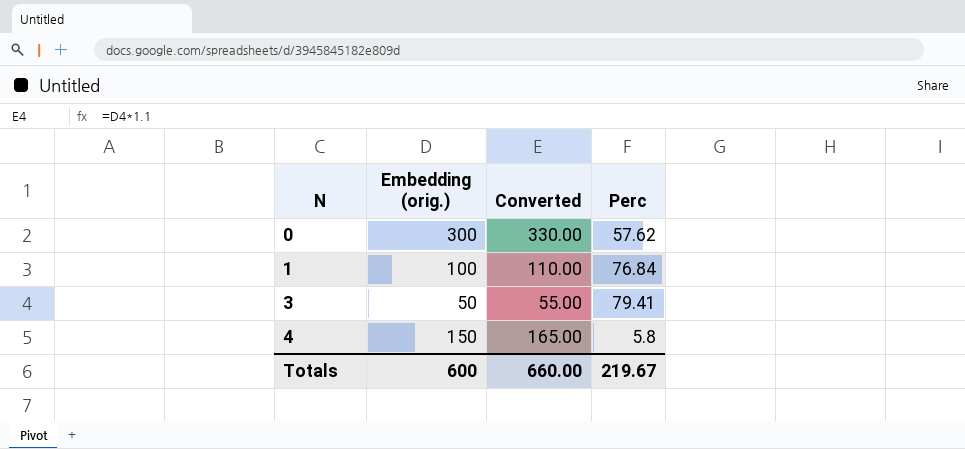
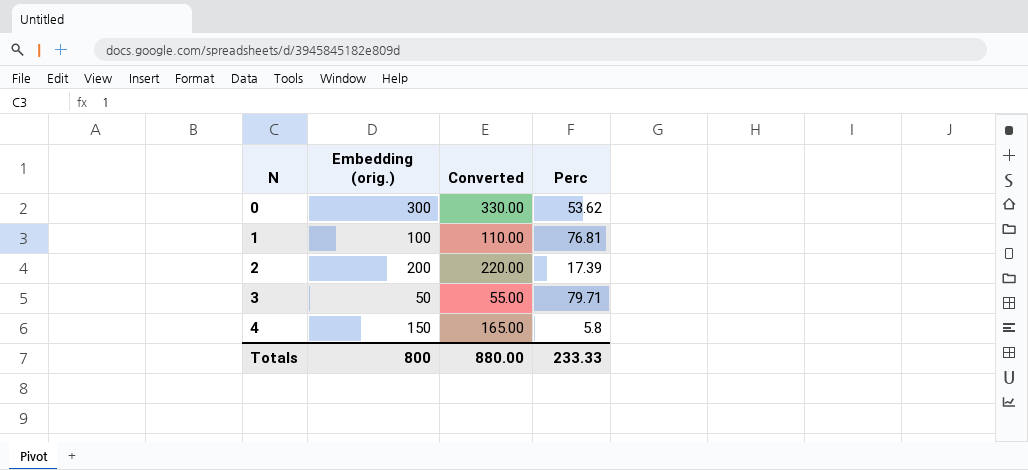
0 | Perc: 57.62 -> 53.62
1 | Perc: 76.84 -> 76.81
row 2: none -> 200 | 220.00 | 17.39
3 | Perc: 79.41 -> 79.71
Totals | Embedding (orig.): 600 -> 800
Totals | Converted: 660.00 -> 880.00
Totals | Perc: 219.67 -> 233.33

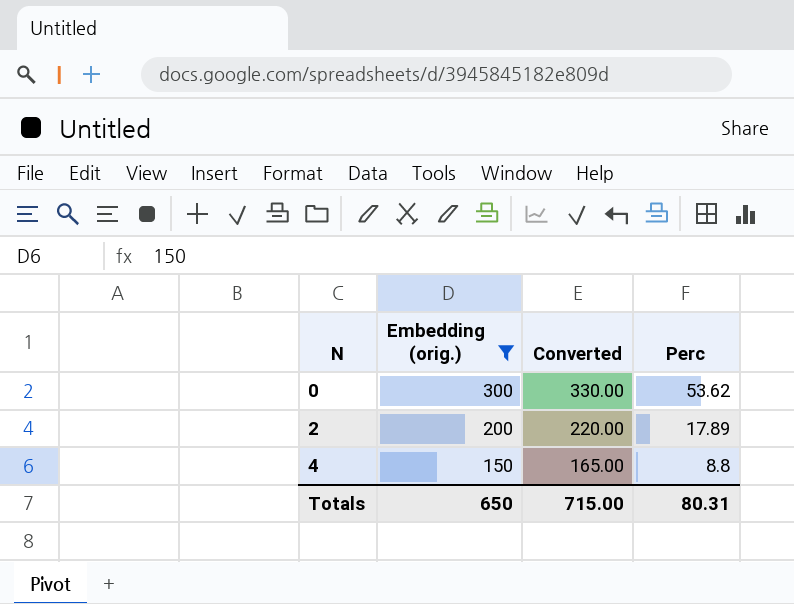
filter: none -> Embedding (orig.) >= 150
2 | Perc: 17.39 -> 17.89
4 | Perc: 5.8 -> 8.8
Totals | Embedding (orig.): 800 -> 650
Totals | Converted: 880.00 -> 715.00
Totals | Perc: 233.33 -> 80.31

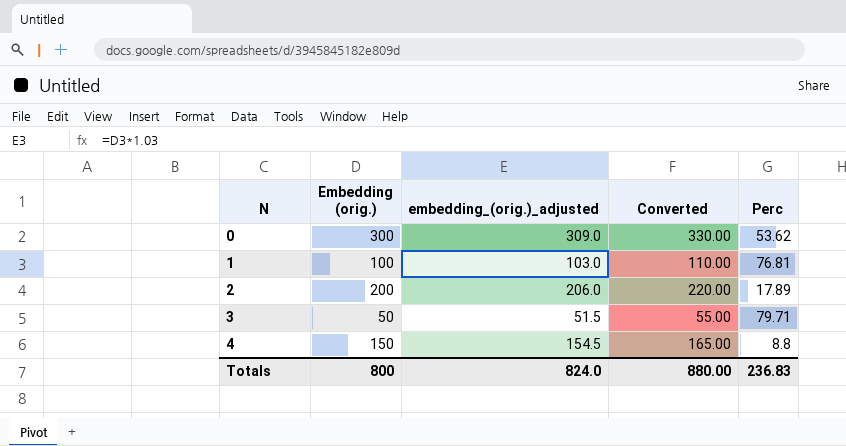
filter: Embedding (orig.) >= 150 -> none
column embedding_(orig.)_adjusted | formula: none -> [Embedding (orig.)] * 1.03
Totals | Embedding (orig.): 650 -> 800
Totals | Converted: 715.00 -> 880.00
Totals | Perc: 80.31 -> 236.83

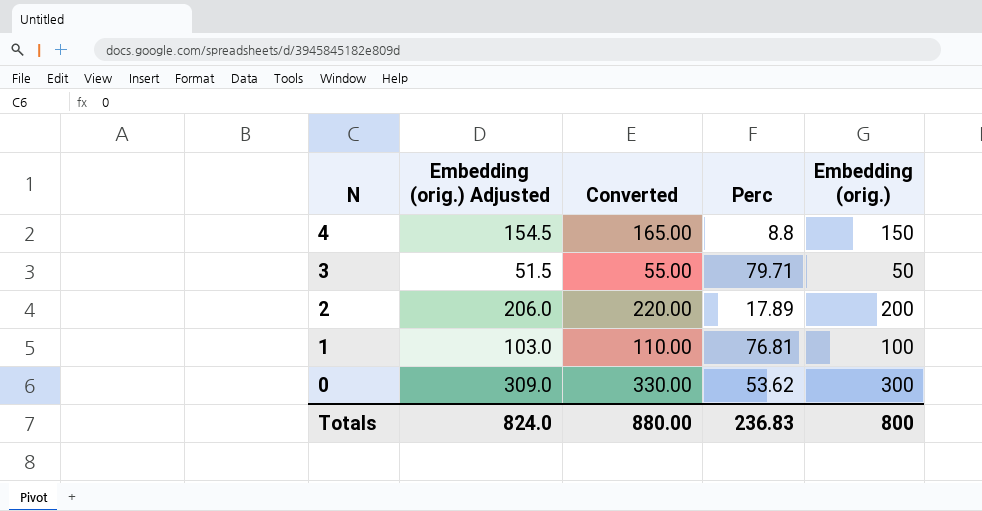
row order: N ascending -> N descending
column name: embedding_(orig.)_adjusted -> Embedding (orig.) Adjusted
column Embedding (orig.) | position: 2 -> 5

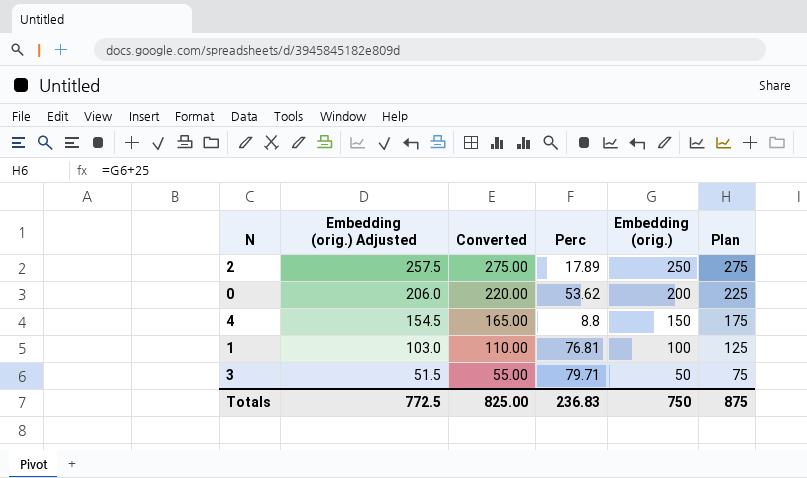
row order: N descending -> Embedding (orig.) Adjusted descending
column Plan | formula: none -> [Embedding (orig.)] + 25
2 | Embedding (orig.) Adjusted: 206.0 -> 257.5
2 | Converted: 220.00 -> 275.00
2 | Embedding (orig.): 200 -> 250
0 | Embedding (orig.) Adjusted: 309.0 -> 206.0
0 | Converted: 330.00 -> 220.00
0 | Embedding (orig.): 300 -> 200
Totals | Embedding (orig.) Adjusted: 824.0 -> 772.5
Totals | Converted: 880.00 -> 825.00
Totals | Embedding (orig.): 800 -> 750

